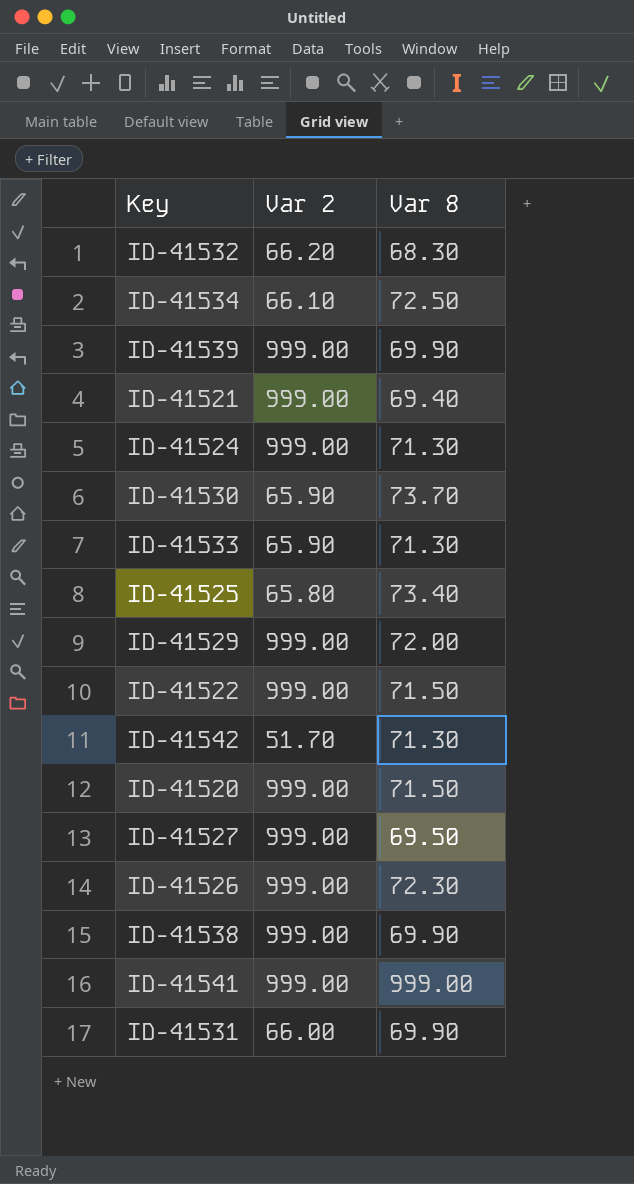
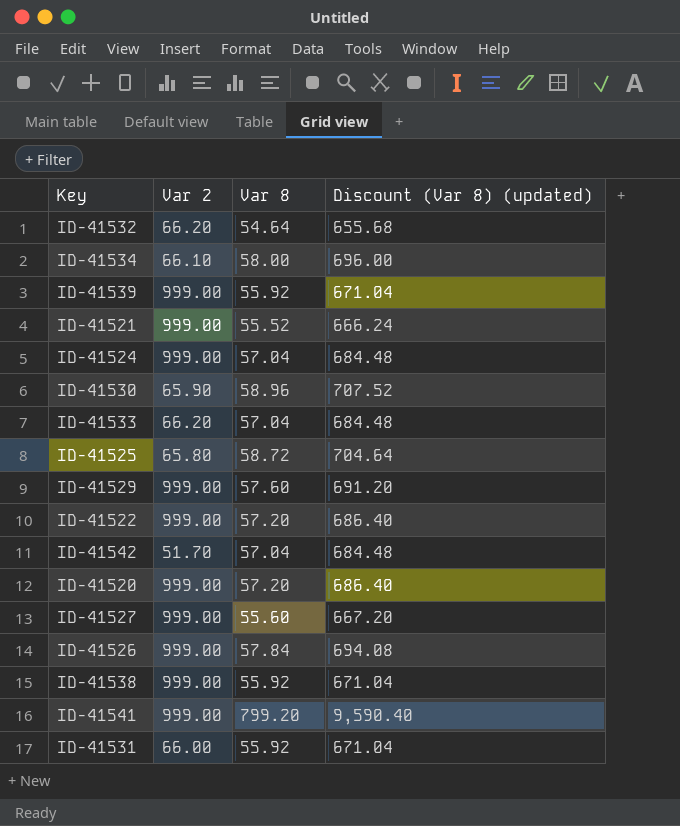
column Discount (Var 8) (updated) | formula: none -> [Var 8] * 12
ID-41532 | Var 8: 68.30 -> 54.64
ID-41534 | Var 8: 72.50 -> 58.00
ID-41539 | Var 8: 69.90 -> 55.92
ID-41521 | Var 8: 69.40 -> 55.52
ID-41524 | Var 8: 71.30 -> 57.04
ID-41530 | Var 8: 73.70 -> 58.96
ID-41533 | Var 2: 65.90 -> 66.20
ID-41533 | Var 8: 71.30 -> 57.04
ID-41525 | Var 8: 73.40 -> 58.72
ID-41529 | Var 8: 72.00 -> 57.60
ID-41522 | Var 8: 71.50 -> 57.20
ID-41542 | Var 8: 71.30 -> 57.04
ID-41520 | Var 8: 71.50 -> 57.20
ID-41527 | Var 8: 69.50 -> 55.60
ID-41526 | Var 8: 72.30 -> 57.84
ID-41538 | Var 8: 69.90 -> 55.92
ID-41541 | Var 8: 999.00 -> 799.20
ID-41531 | Var 8: 69.90 -> 55.92

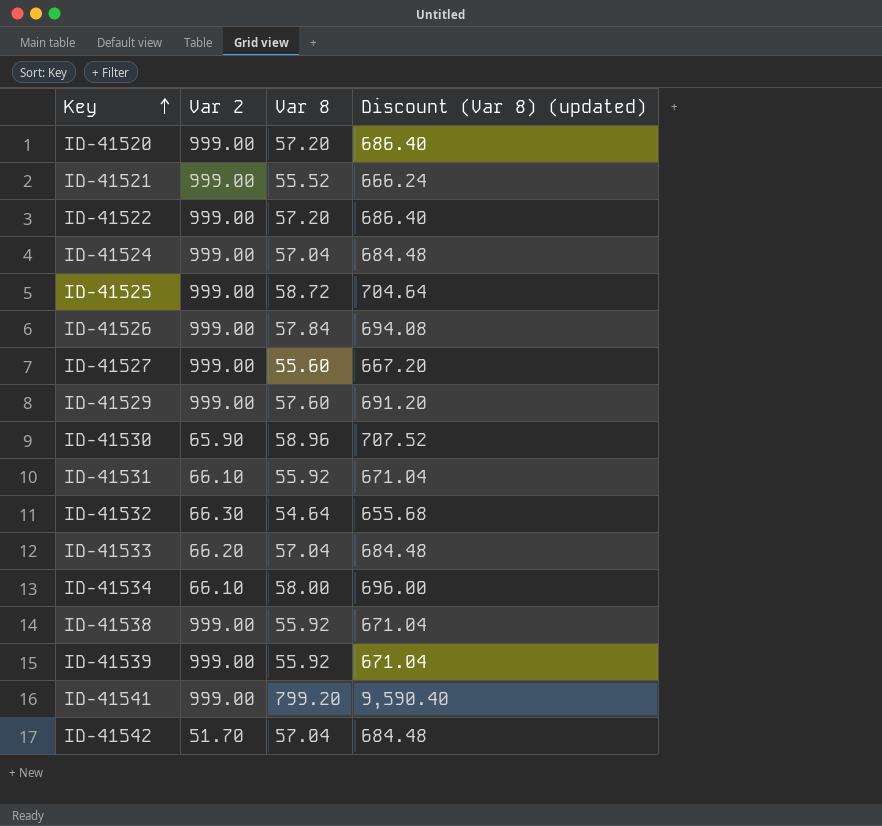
row order: none -> Key ascending
ID-41525 | Var 2: 65.80 -> 999.00
ID-41531 | Var 2: 66.00 -> 66.10
ID-41532 | Var 2: 66.20 -> 66.30

